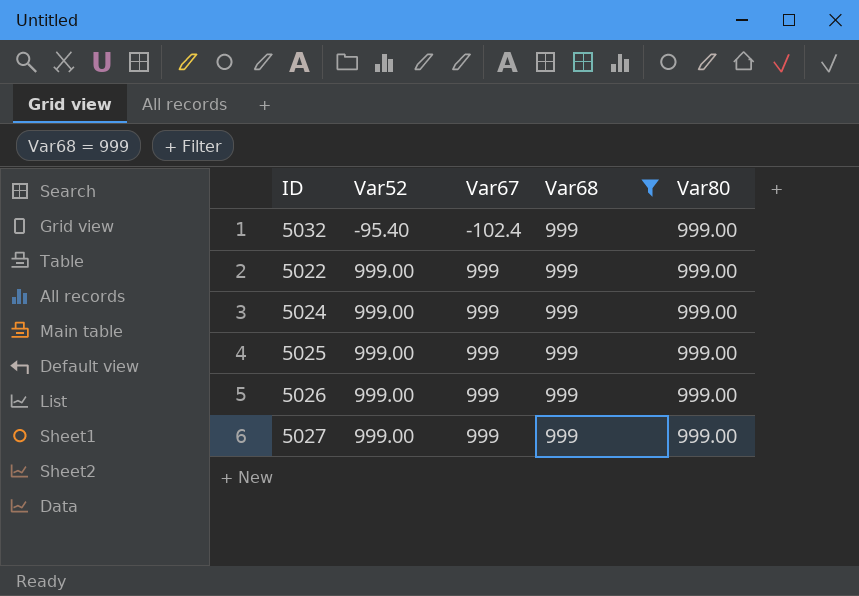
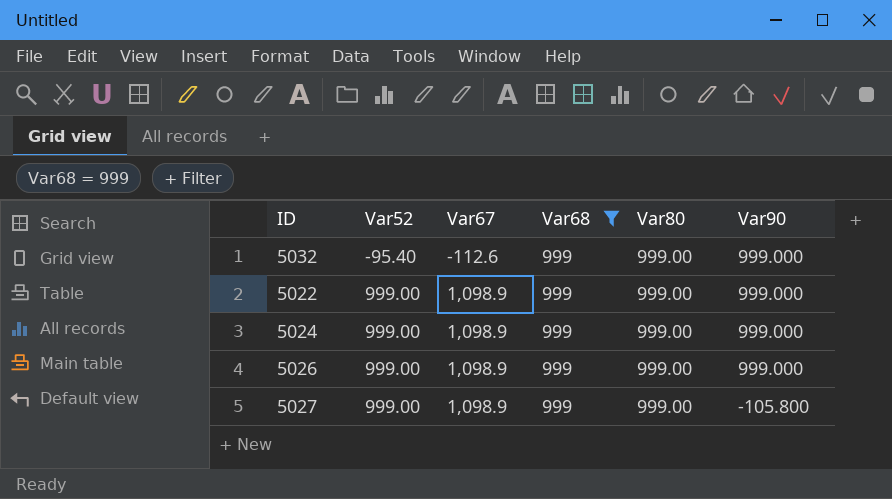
column Var90 | position: none -> 6
row 5025: 999.00 | 999 | 999 | 999.00 -> none
5032 | Var67: -102.4 -> -112.6
5022 | Var67: 999 -> 1,098.9
5024 | Var67: 999 -> 1,098.9
5026 | Var67: 999 -> 1,098.9
5027 | Var67: 999 -> 1,098.9

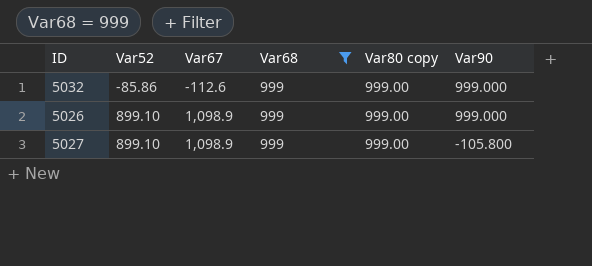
column name: Var80 -> Var80 copy
row 5022: 999.00 | 1,098.9 | 999 | 999.00 | 999.000 -> none
row 5024: 999.00 | 1,098.9 | 999 | 999.00 | 999.000 -> none
5032 | Var52: -95.40 -> -85.86
5026 | Var52: 999.00 -> 899.10
5027 | Var52: 999.00 -> 899.10

